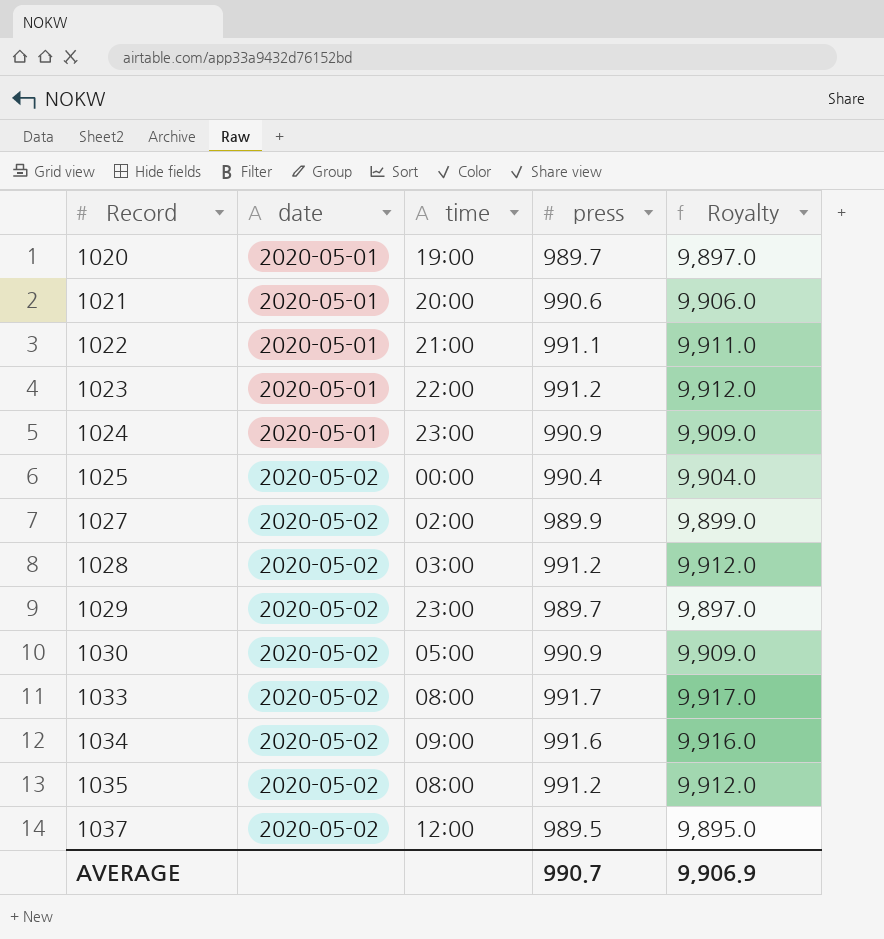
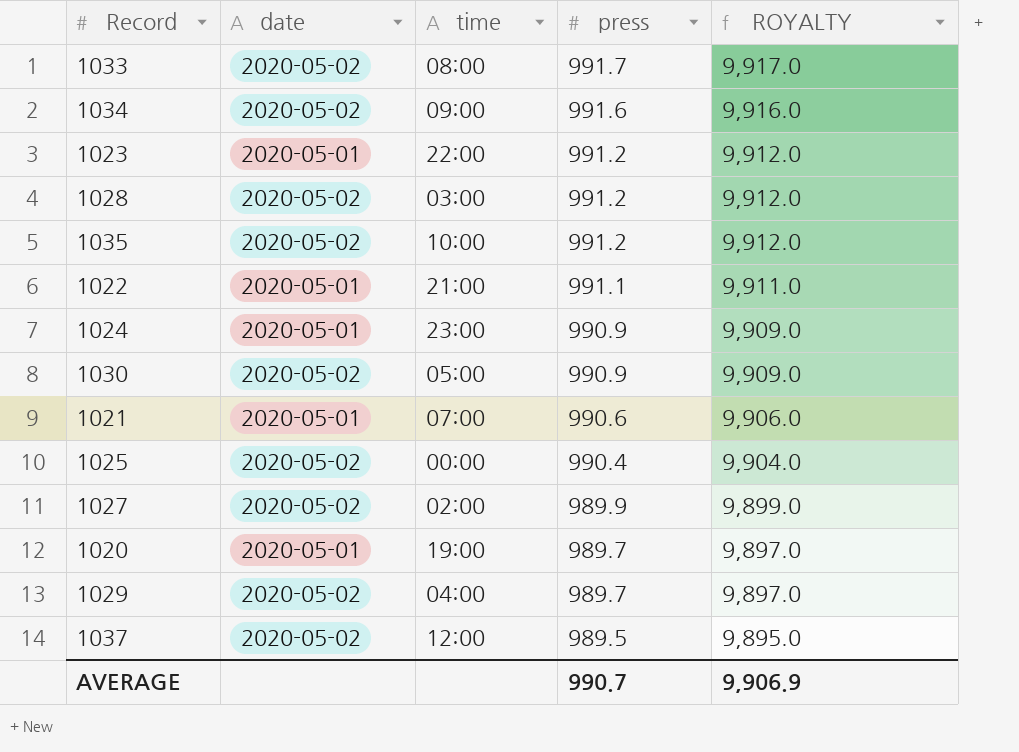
row order: Record ascending -> press descending
column name: Royalty -> ROYALTY
1035 | time: 08:00 -> 10:00
1021 | time: 20:00 -> 07:00
1029 | time: 23:00 -> 04:00

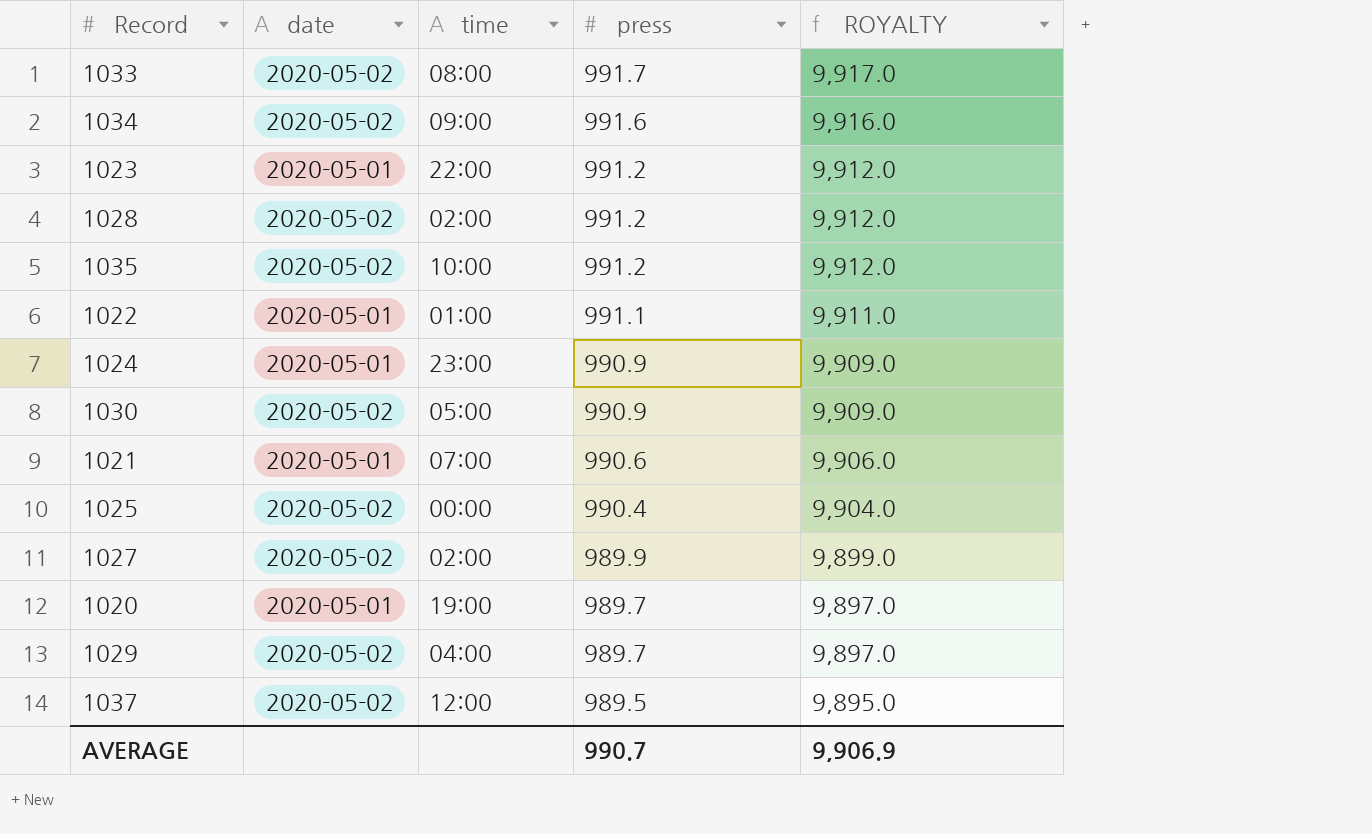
1028 | time: 03:00 -> 02:00
1022 | time: 21:00 -> 01:00

